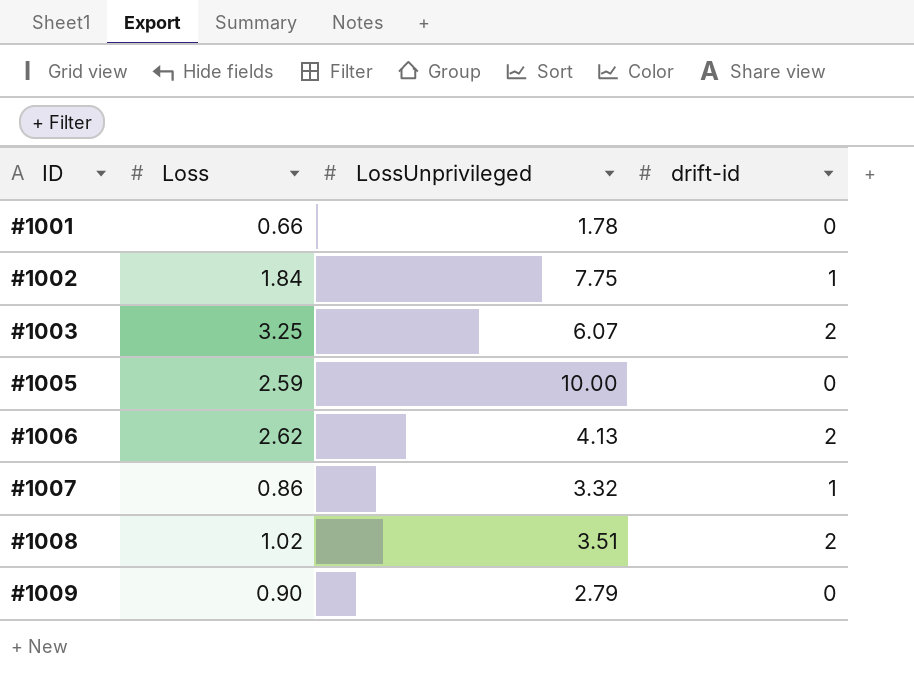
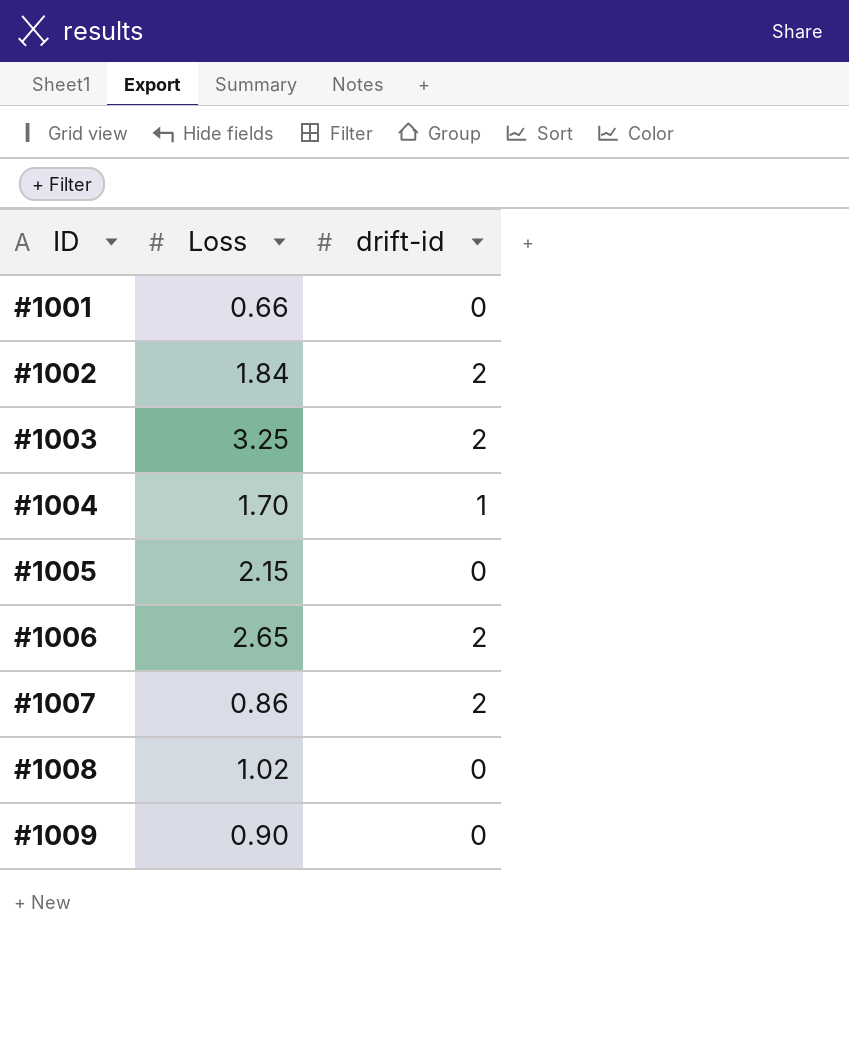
column LossUnprivileged | position: 3 -> none
#1002 | drift-id: 1 -> 2
row #1004: none -> 1.70 | 1
#1005 | Loss: 2.59 -> 2.15
#1006 | Loss: 2.62 -> 2.65
#1007 | drift-id: 1 -> 2
#1008 | drift-id: 2 -> 0

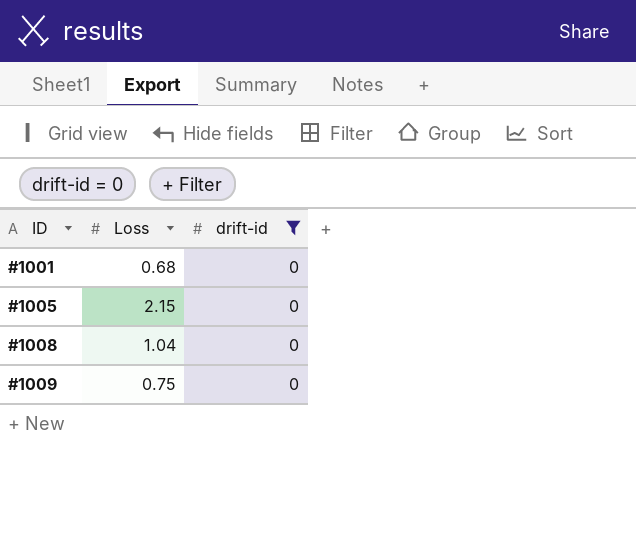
filter: none -> drift-id = 0
#1001 | Loss: 0.66 -> 0.68
#1008 | Loss: 1.02 -> 1.04
#1009 | Loss: 0.90 -> 0.75

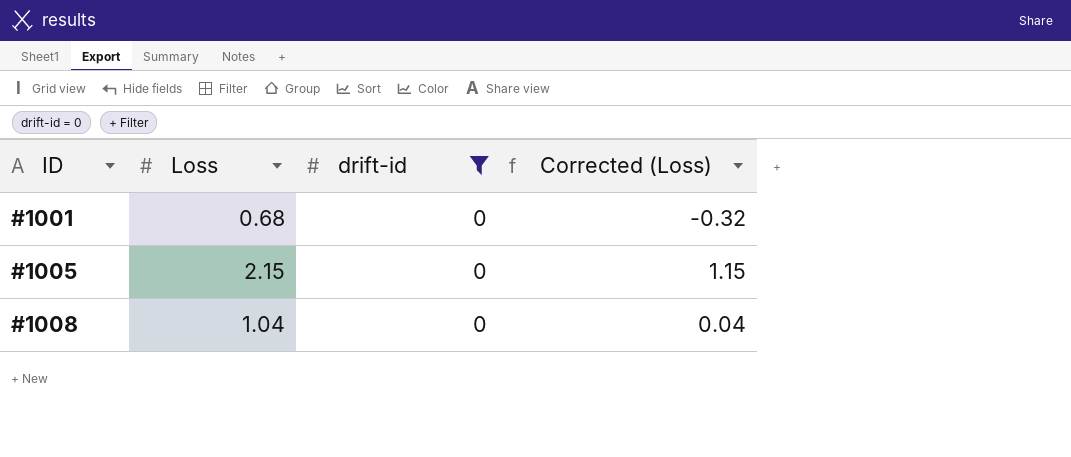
column Corrected (Loss) | formula: none -> [Loss] - 1
row #1009: 0.75 | 0 -> none

